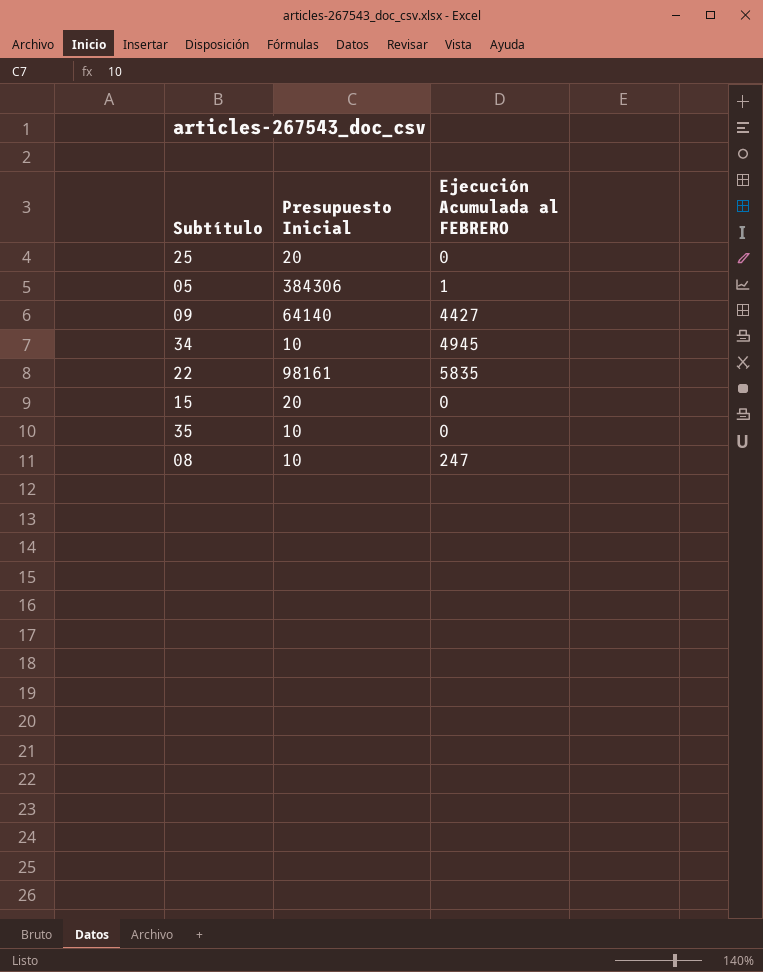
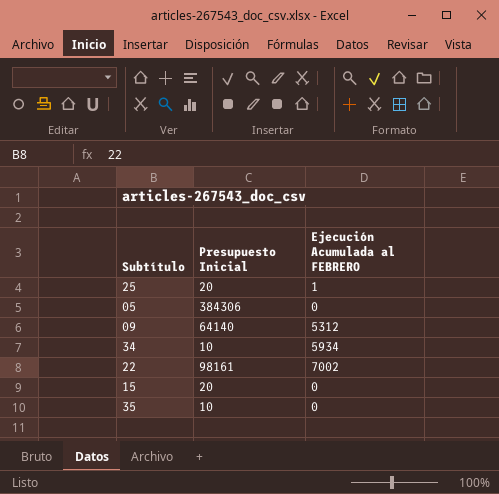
row 08: 10 | 247 -> none
25 | Ejecución Acumulada al FEBRERO: 0 -> 1
05 | Ejecución Acumulada al FEBRERO: 1 -> 0
09 | Ejecución Acumulada al FEBRERO: 4427 -> 5312
34 | Ejecución Acumulada al FEBRERO: 4945 -> 5934
22 | Ejecución Acumulada al FEBRERO: 5835 -> 7002

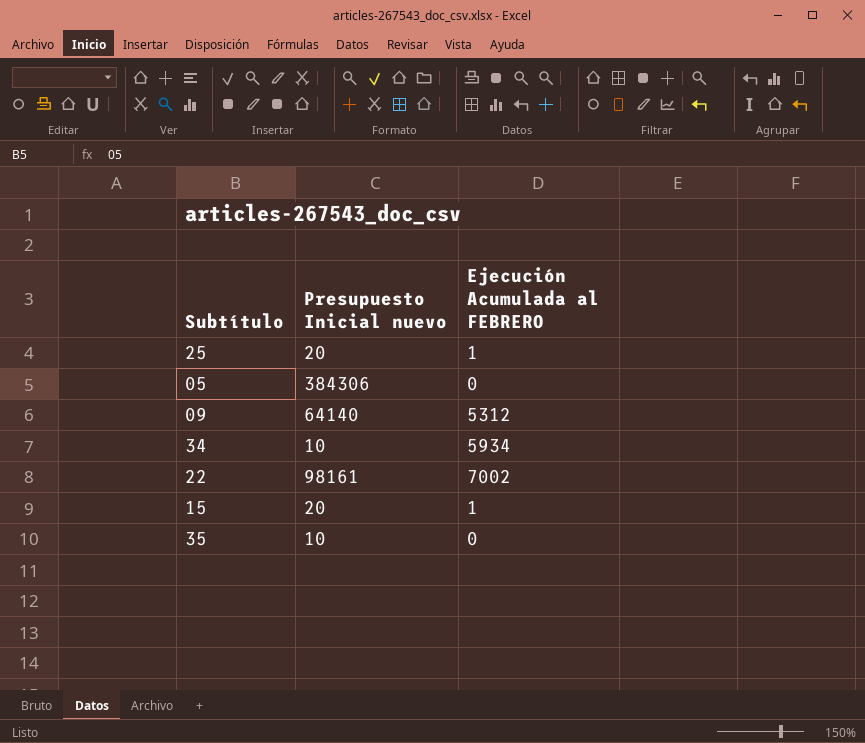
column name: Presupuesto Inicial -> Presupuesto Inicial nuevo
15 | Ejecución Acumulada al FEBRERO: 0 -> 1

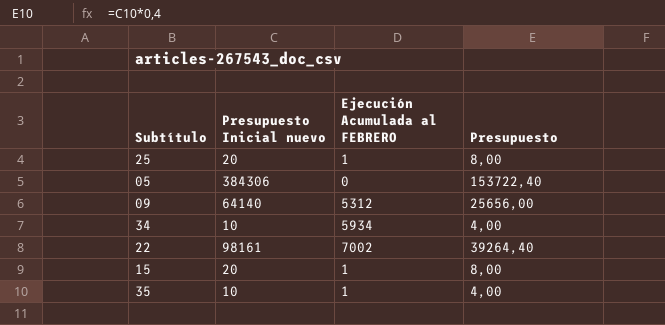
column Presupuesto | formula: none -> [Presupuesto Inicial nuevo] * 0,4
35 | Ejecución Acumulada al FEBRERO: 0 -> 1

